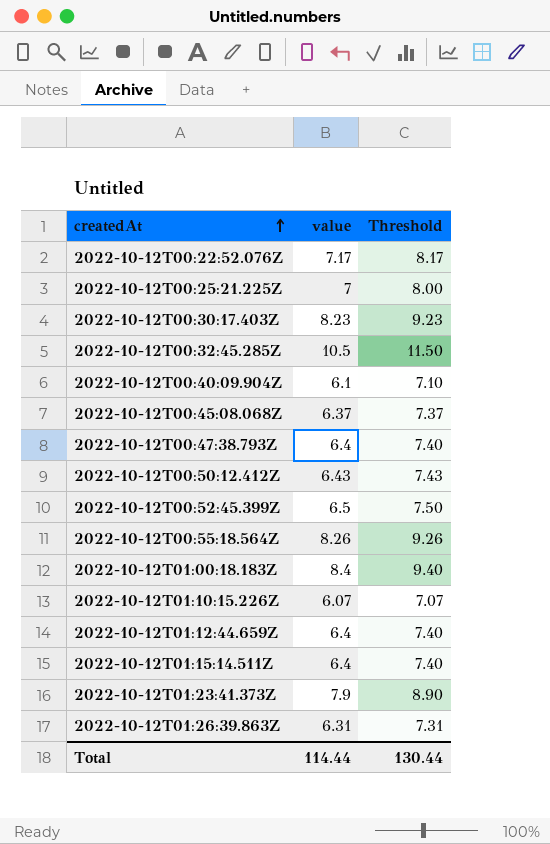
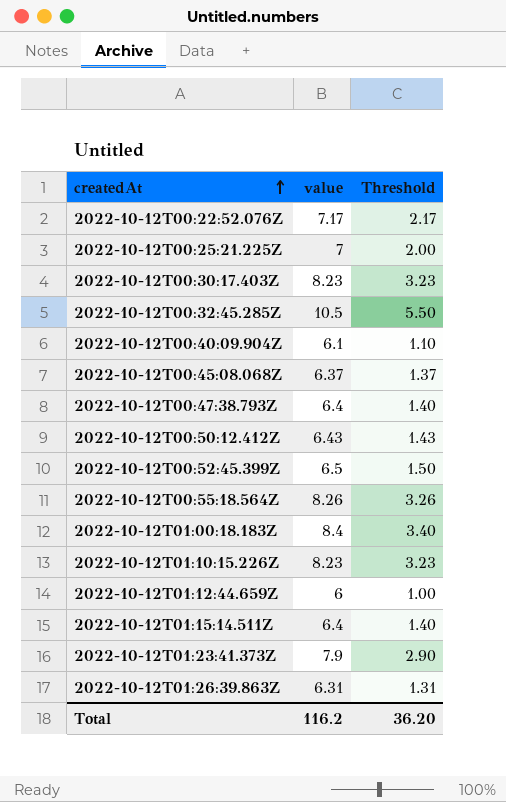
column Threshold | formula: [value] + 1 -> [value] - 5
2022-10-12T01:10:15.226Z | value: 6.07 -> 8.23
2022-10-12T01:12:44.659Z | value: 6.4 -> 6
Total | value: 114.44 -> 116.2
Total | Threshold: 130.44 -> 36.20

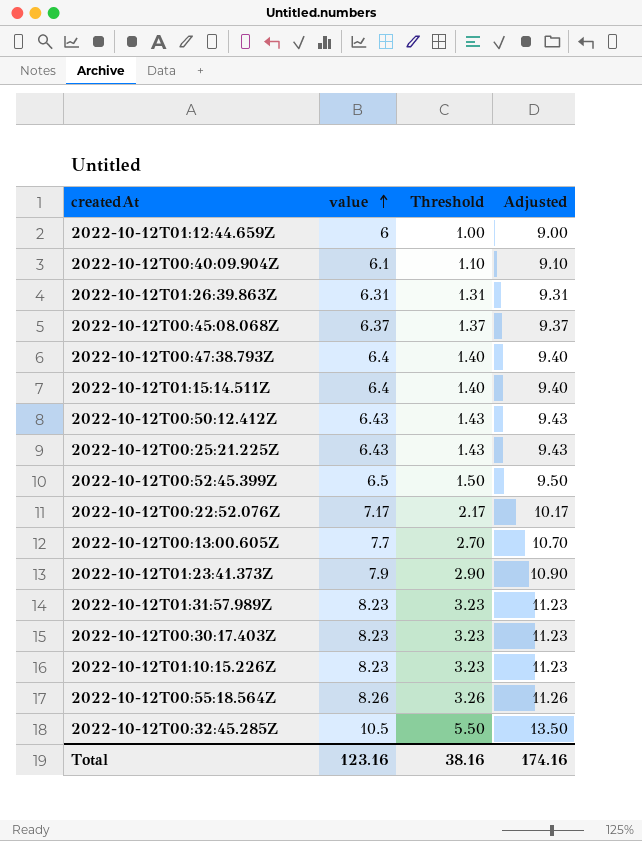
row order: createdAt ascending -> value ascending
column Adjusted | formula: none -> [value] + 3
row 2022-10-12T01:00:18.183Z: 8.4 | 3.40 -> none
2022-10-12T00:25:21.225Z | value: 7 -> 6.43
2022-10-12T00:25:21.225Z | Threshold: 2.00 -> 1.43
row 2022-10-12T00:13:00.605Z: none -> 7.7 | 2.70 | 10.70
row 2022-10-12T01:31:57.989Z: none -> 8.23 | 3.23 | 11.23
Total | value: 116.2 -> 123.16
Total | Threshold: 36.20 -> 38.16

